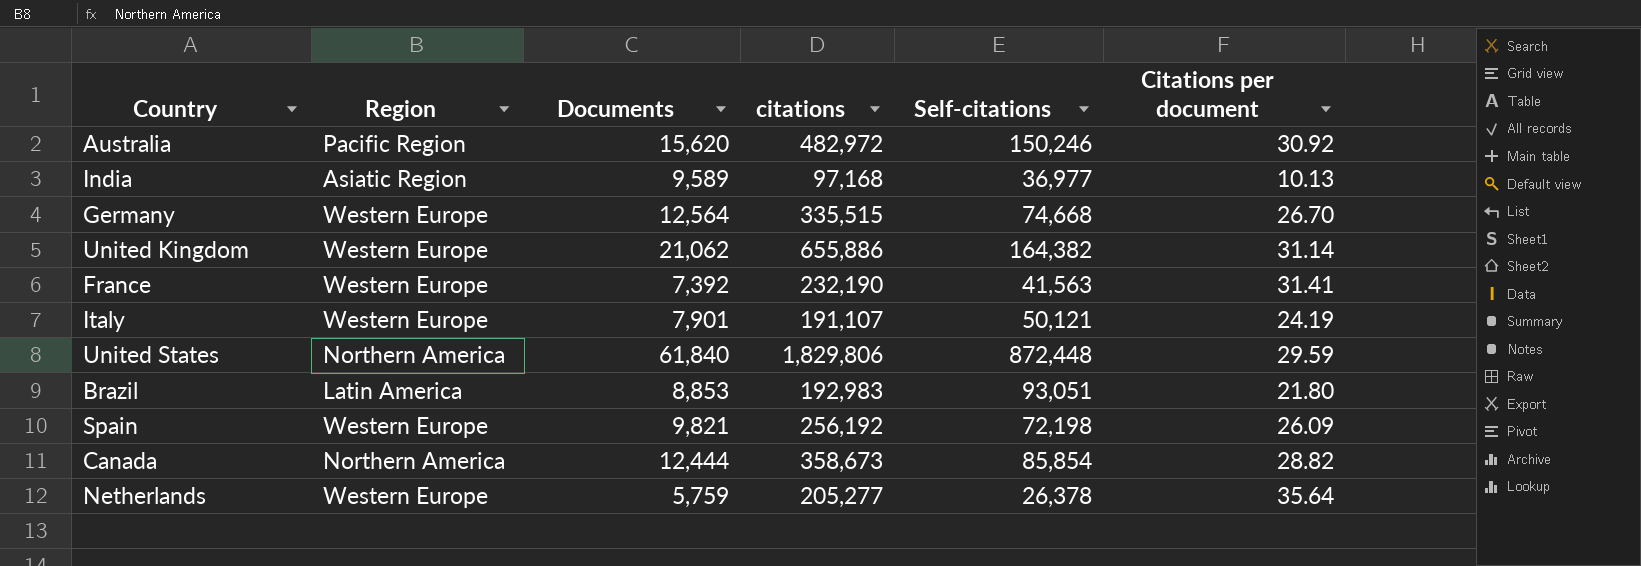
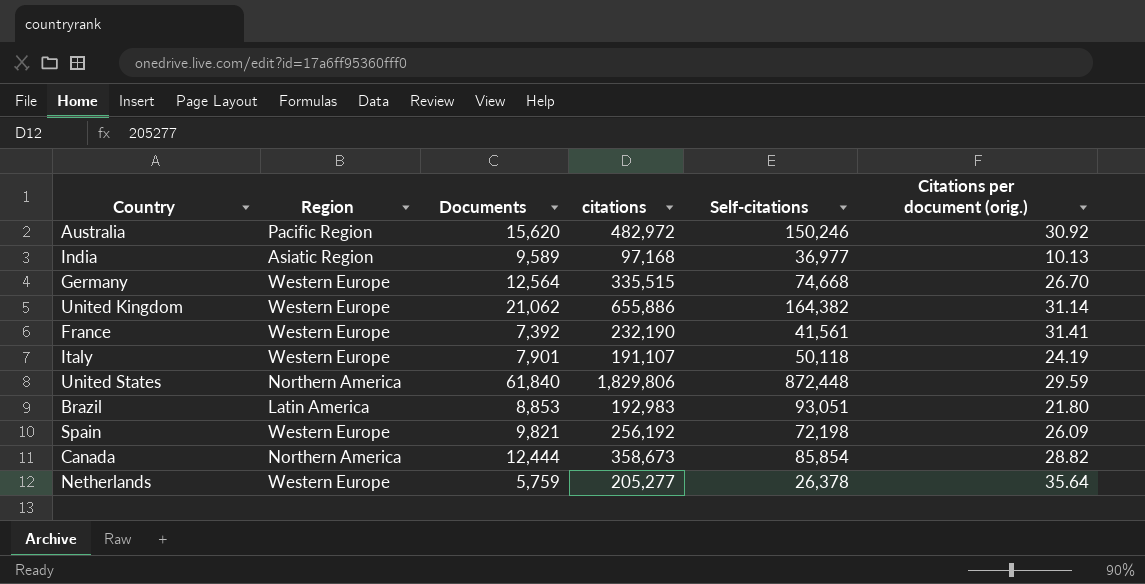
column name: Citations per document -> Citations per document (orig.)
France | Self-citations: 41,563 -> 41,561
Italy | Self-citations: 50,121 -> 50,118

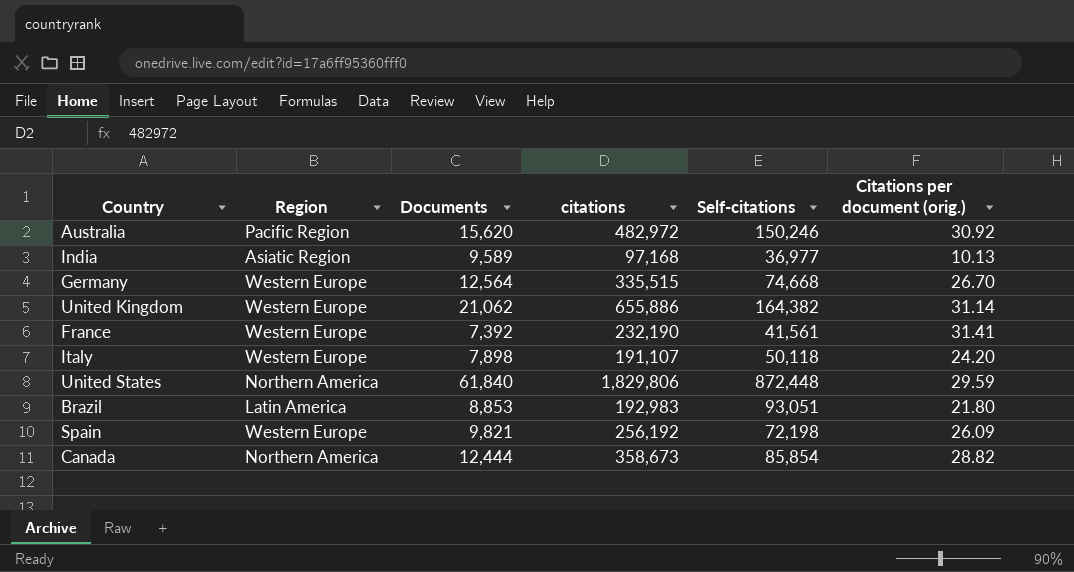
row Netherlands: Western Europe | 5,759 | 205,277 | 26,378 | 35.64 -> none
Italy | Documents: 7,901 -> 7,898
Italy | Citations per document (orig.): 24.19 -> 24.20

